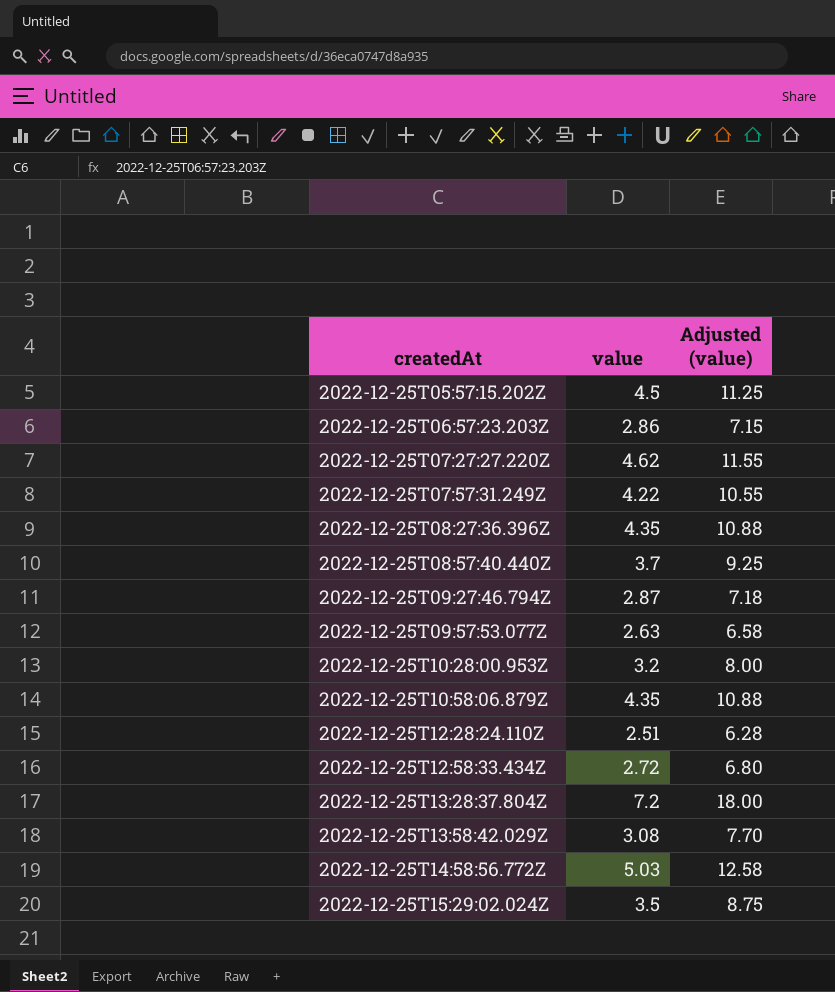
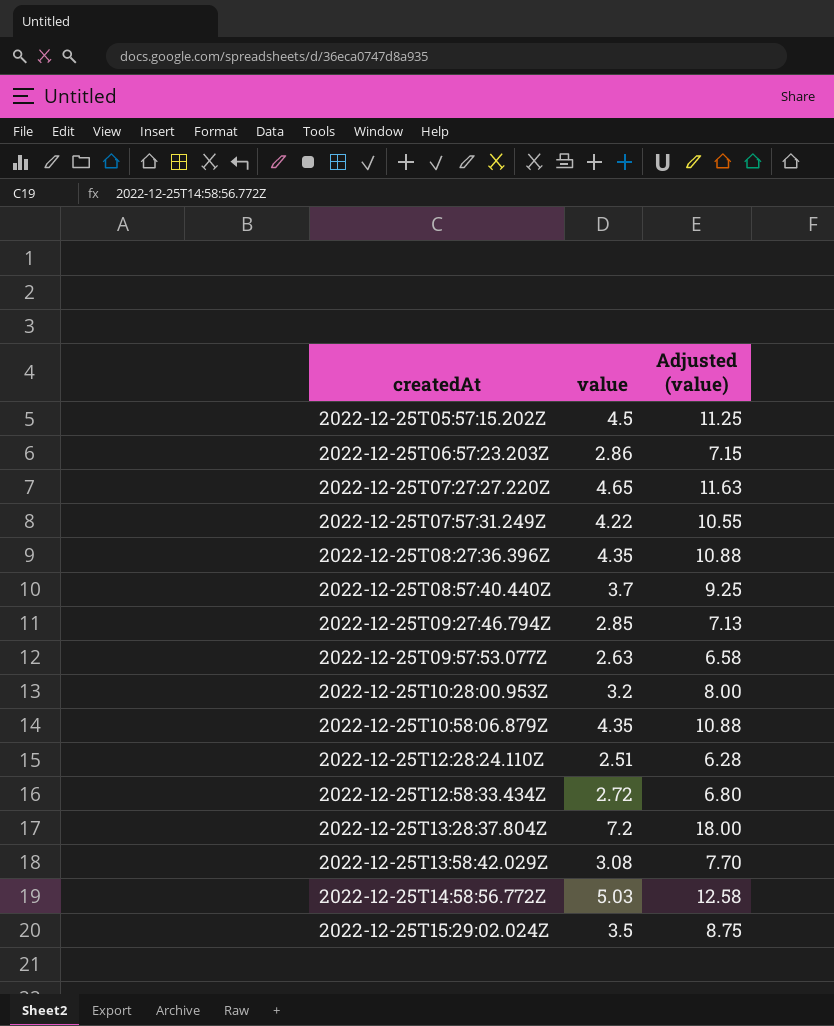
2022-12-25T07:27:27.220Z | value: 4.62 -> 4.65
2022-12-25T07:27:27.220Z | Adjusted (value): 11.55 -> 11.63
2022-12-25T09:27:46.794Z | value: 2.87 -> 2.85
2022-12-25T09:27:46.794Z | Adjusted (value): 7.18 -> 7.13

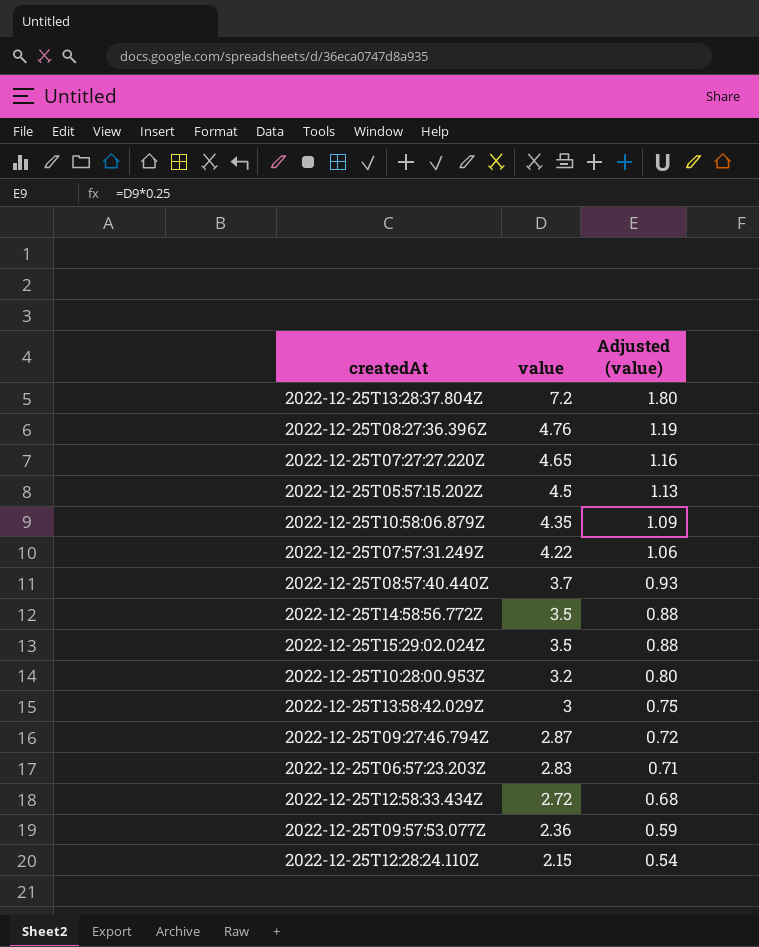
row order: createdAt ascending -> value descending
column Adjusted (value) | formula: [value] * 2.5 -> [value] * 0.25
2022-12-25T08:27:36.396Z | value: 4.35 -> 4.76
2022-12-25T14:58:56.772Z | value: 5.03 -> 3.5
2022-12-25T13:58:42.029Z | value: 3.08 -> 3
2022-12-25T09:27:46.794Z | value: 2.85 -> 2.87
2022-12-25T06:57:23.203Z | value: 2.86 -> 2.83
2022-12-25T09:57:53.077Z | value: 2.63 -> 2.36
2022-12-25T12:28:24.110Z | value: 2.51 -> 2.15

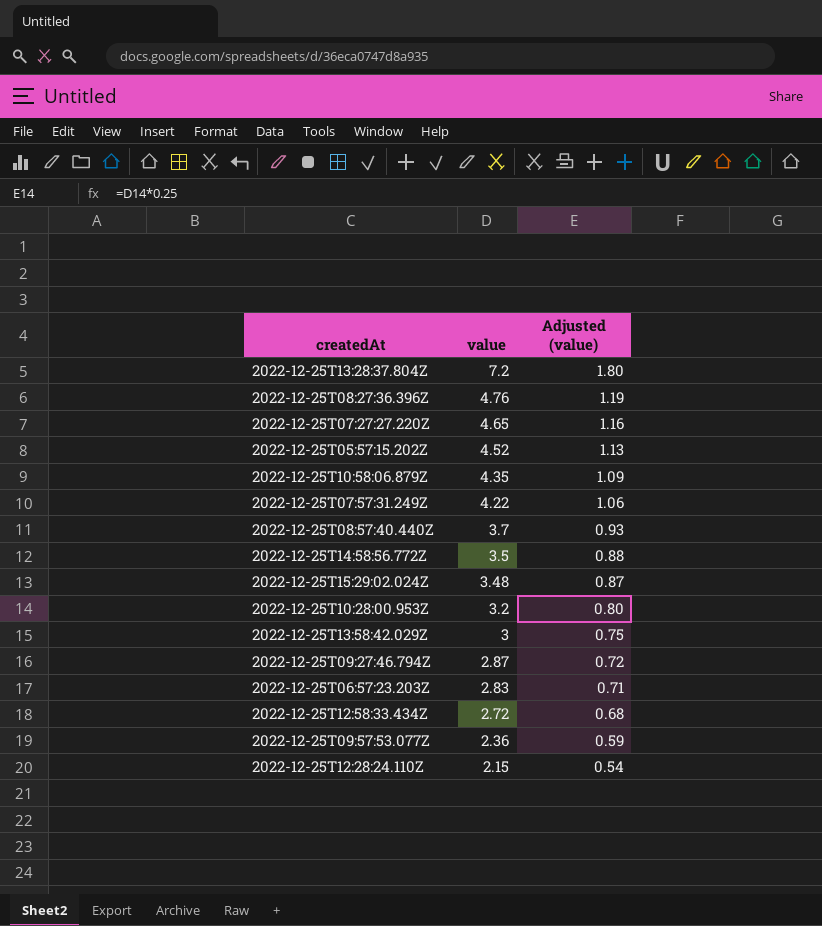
2022-12-25T05:57:15.202Z | value: 4.5 -> 4.52
2022-12-25T15:29:02.024Z | value: 3.5 -> 3.48
2022-12-25T15:29:02.024Z | Adjusted (value): 0.88 -> 0.87

